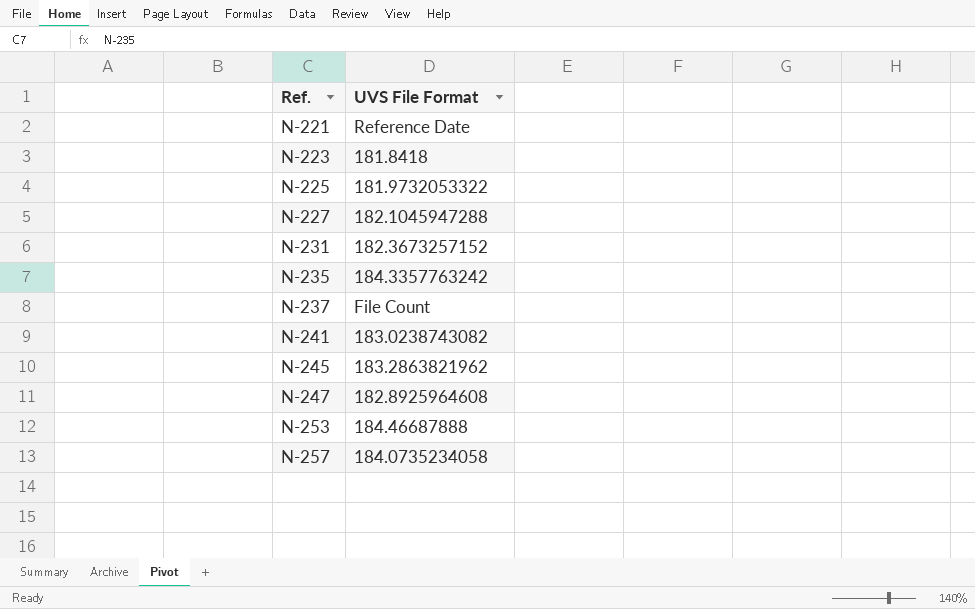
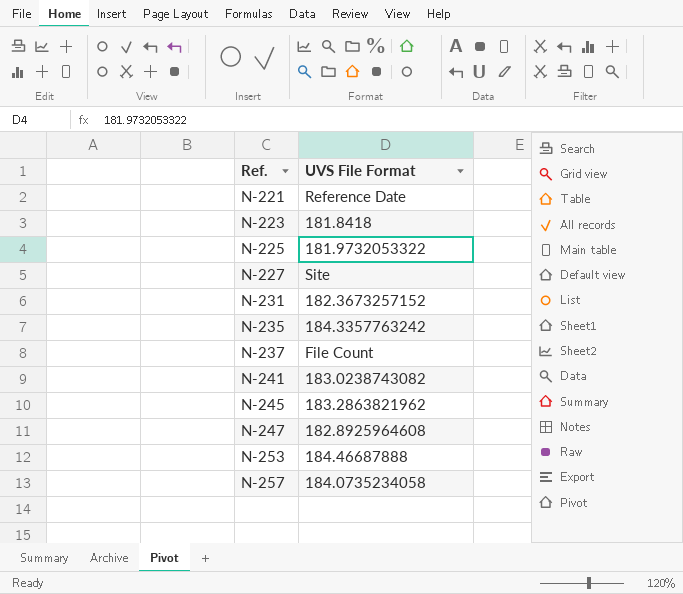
N-227 | UVS File Format: 182.1045947288 -> Site

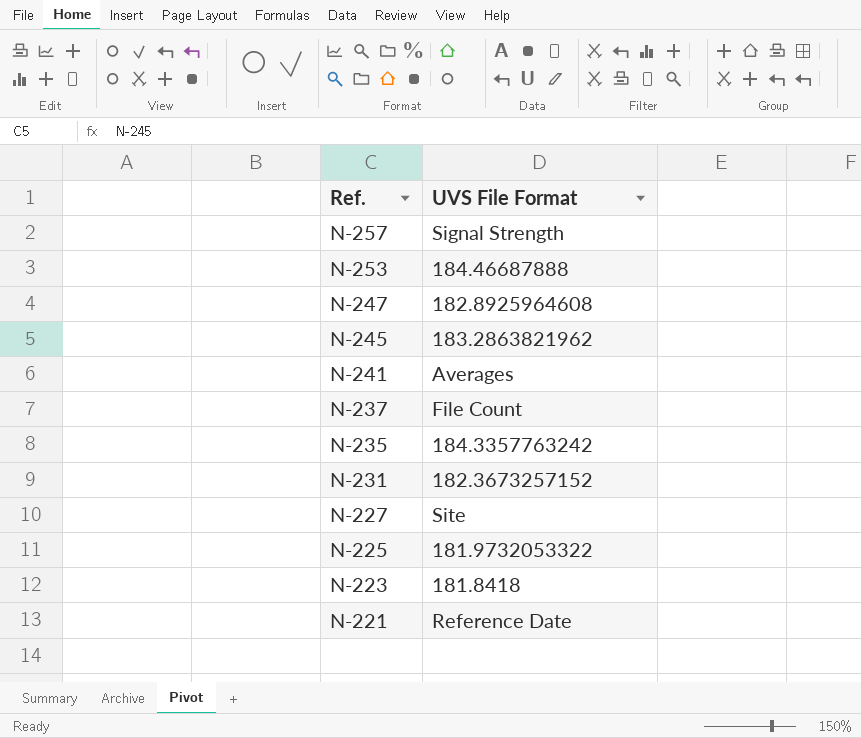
row order: Ref. ascending -> Ref. descending
N-257 | UVS File Format: 184.0735234058 -> Signal Strength
N-241 | UVS File Format: 183.0238743082 -> Averages

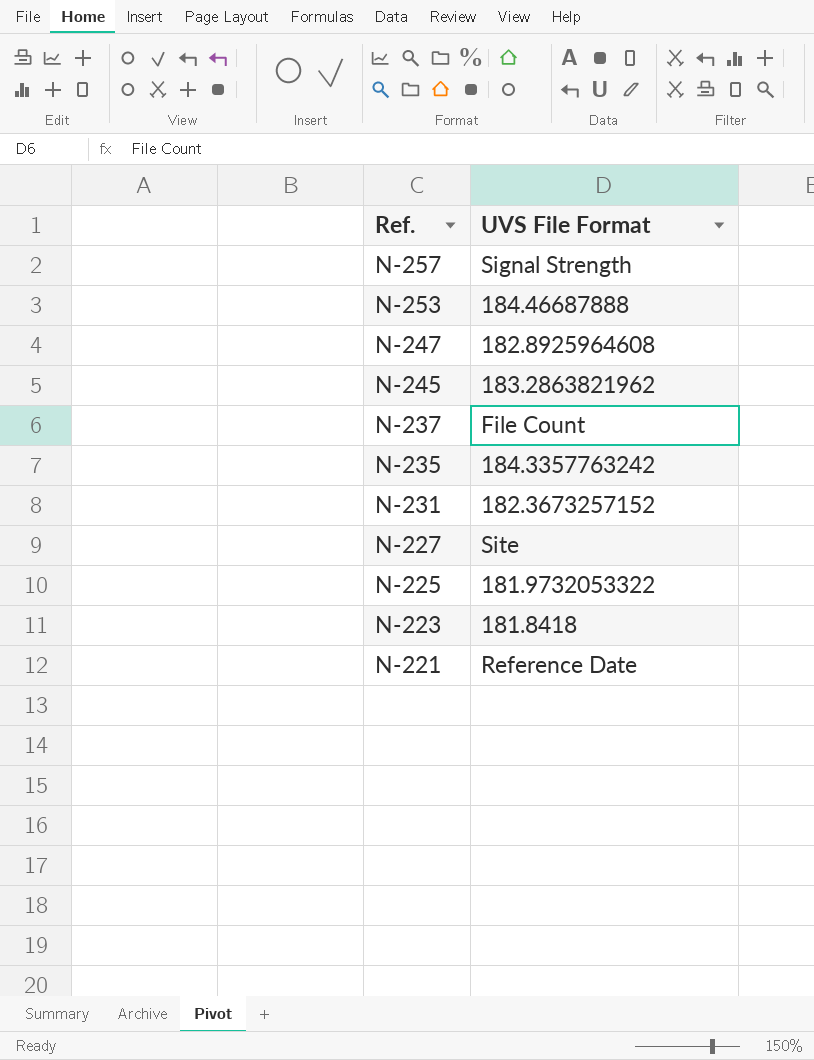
row N-241: Averages -> none

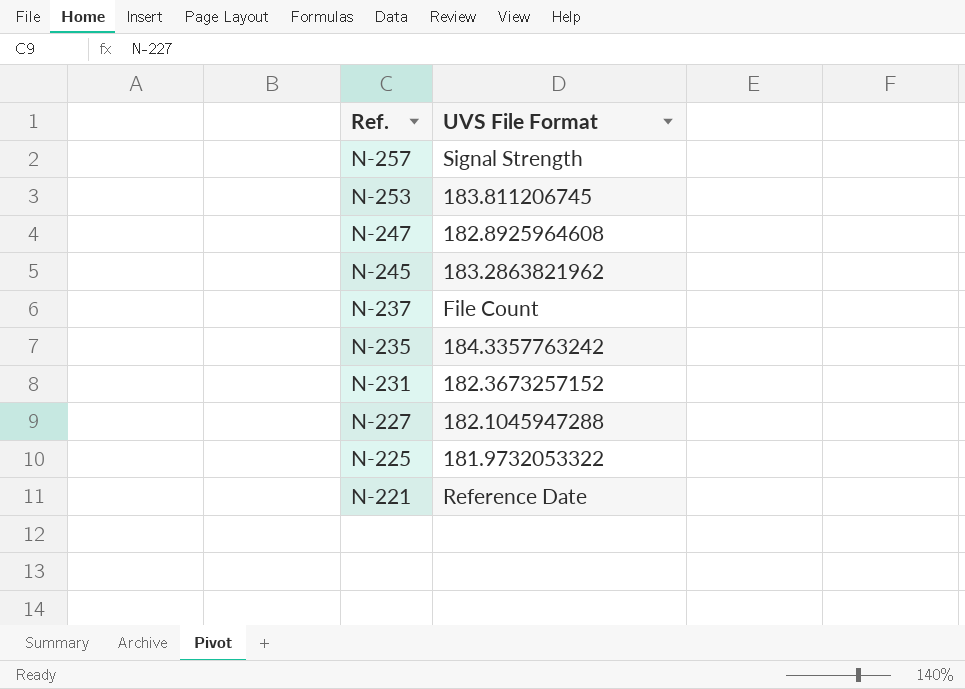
row N-223: 181.8418 -> none
N-253 | UVS File Format: 184.46687888 -> 183.811206745
N-227 | UVS File Format: Site -> 182.1045947288

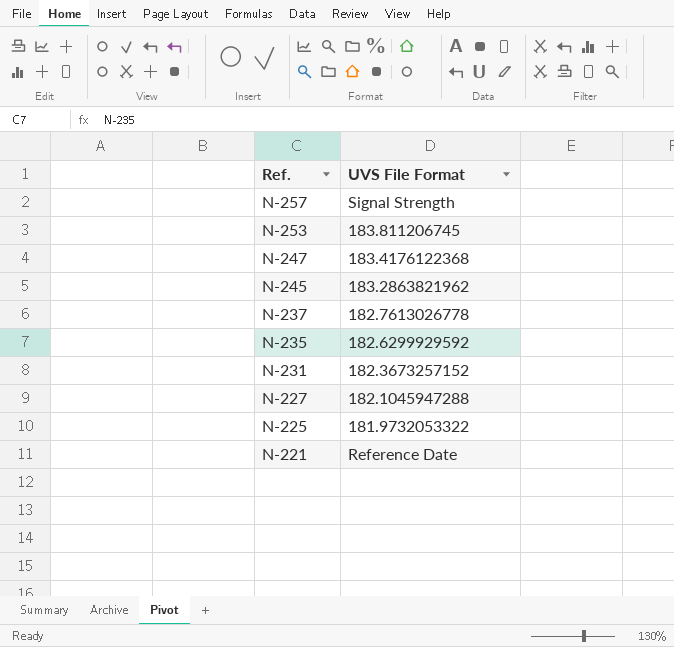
N-247 | UVS File Format: 182.8925964608 -> 183.4176122368
N-237 | UVS File Format: File Count -> 182.7613026778
N-235 | UVS File Format: 184.3357763242 -> 182.6299929592

